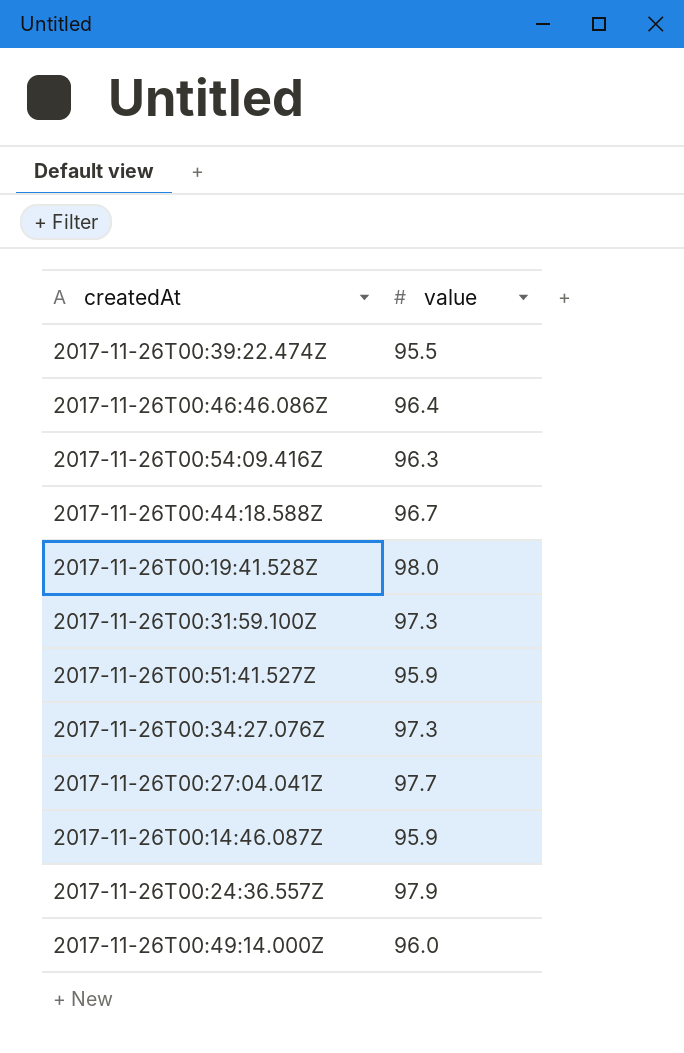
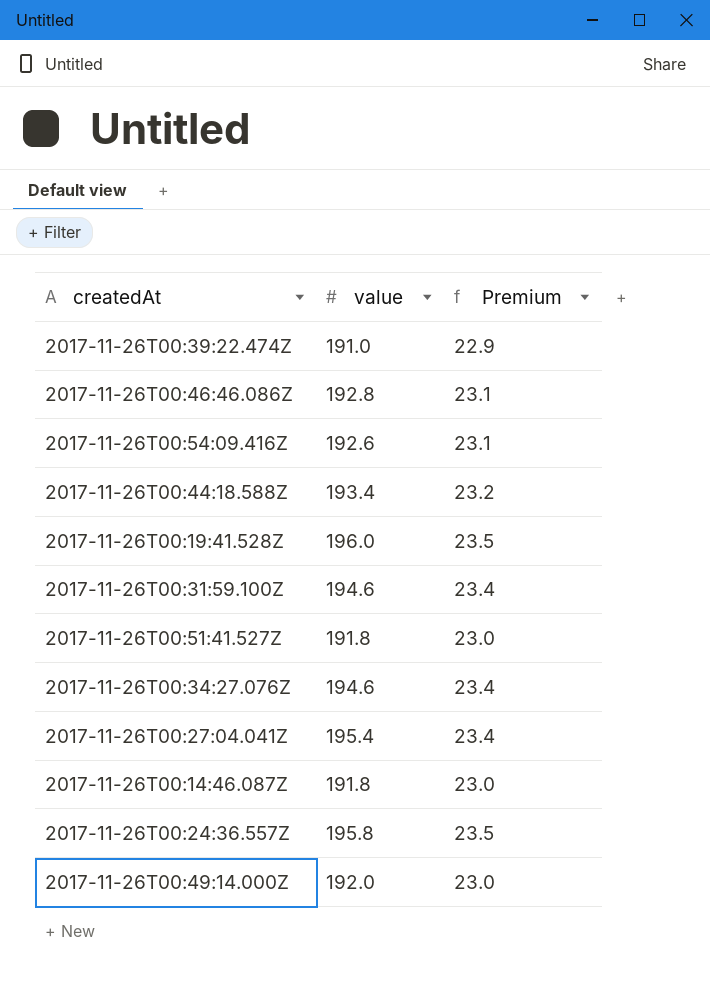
column Premium | formula: none -> [value] * 0.12
2017-11-26T00:39:22.474Z | value: 95.5 -> 191.0
2017-11-26T00:46:46.086Z | value: 96.4 -> 192.8
2017-11-26T00:54:09.416Z | value: 96.3 -> 192.6
2017-11-26T00:44:18.588Z | value: 96.7 -> 193.4
2017-11-26T00:19:41.528Z | value: 98.0 -> 196.0
2017-11-26T00:31:59.100Z | value: 97.3 -> 194.6
2017-11-26T00:51:41.527Z | value: 95.9 -> 191.8
2017-11-26T00:34:27.076Z | value: 97.3 -> 194.6
2017-11-26T00:27:04.041Z | value: 97.7 -> 195.4
2017-11-26T00:14:46.087Z | value: 95.9 -> 191.8
2017-11-26T00:24:36.557Z | value: 97.9 -> 195.8
2017-11-26T00:49:14.000Z | value: 96.0 -> 192.0

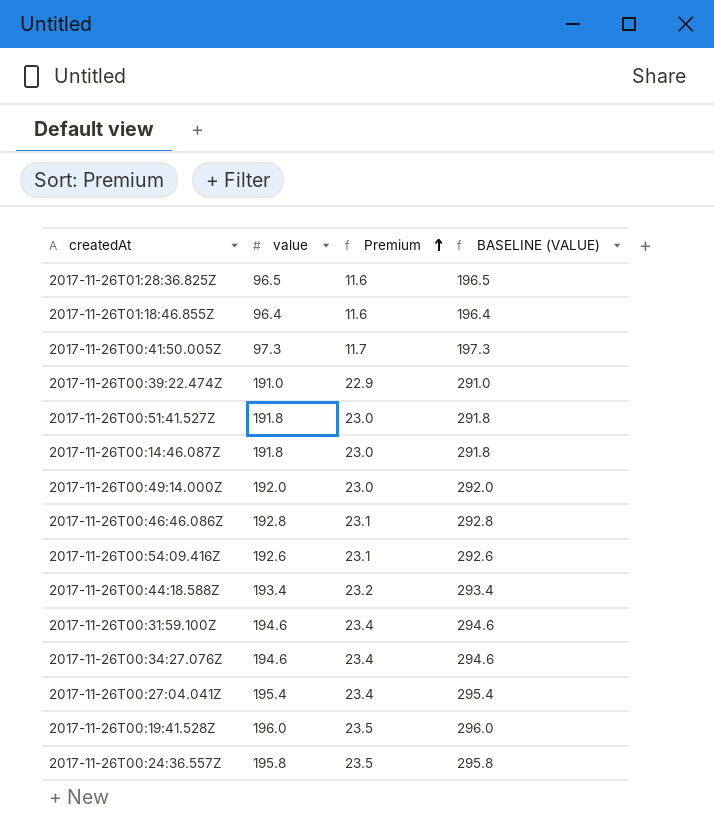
row order: none -> Premium ascending
column BASELINE (VALUE) | formula: none -> [value] + 100
row 2017-11-26T01:28:36.825Z: none -> 96.5 | 11.6 | 196.5
row 2017-11-26T01:18:46.855Z: none -> 96.4 | 11.6 | 196.4
row 2017-11-26T00:41:50.005Z: none -> 97.3 | 11.7 | 197.3

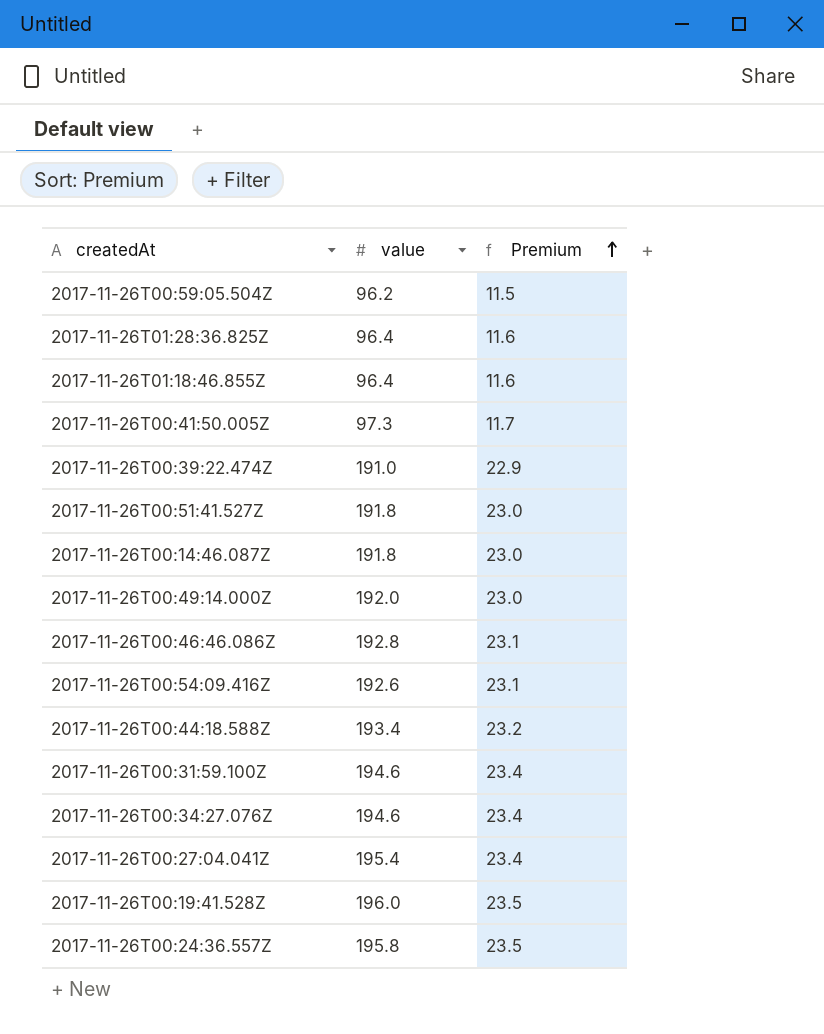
column BASELINE (VALUE) | formula: [value] + 100 -> none
row 2017-11-26T00:59:05.504Z: none -> 96.2 | 11.5
2017-11-26T01:28:36.825Z | value: 96.5 -> 96.4

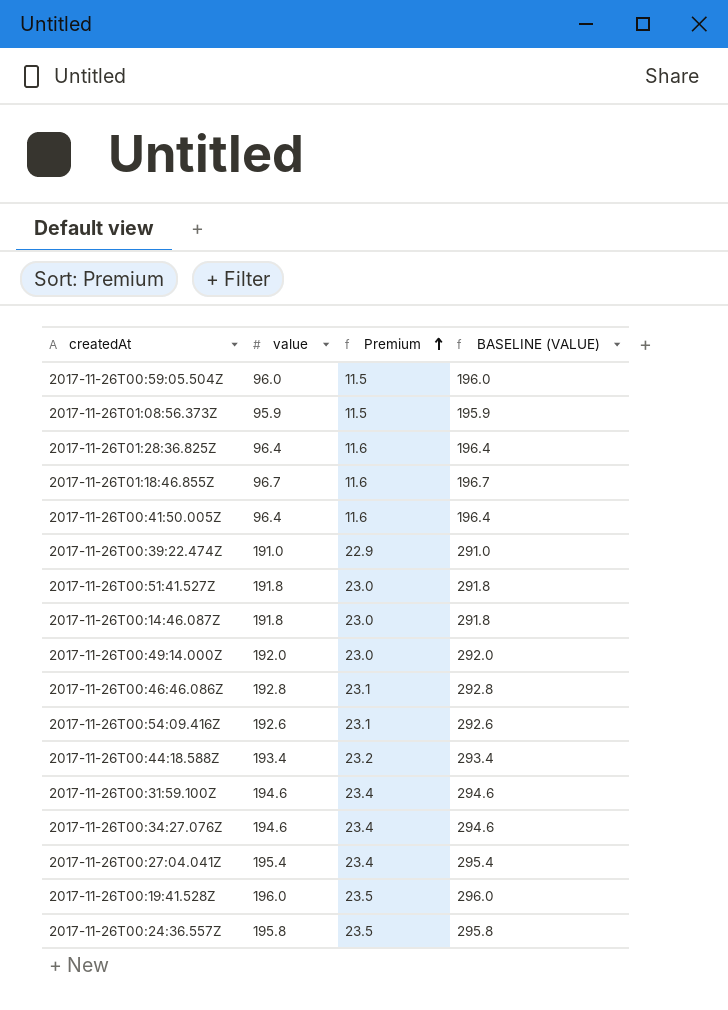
column BASELINE (VALUE) | formula: none -> [value] + 100
2017-11-26T00:59:05.504Z | value: 96.2 -> 96.0
row 2017-11-26T01:08:56.373Z: none -> 95.9 | 11.5 | 195.9
2017-11-26T01:18:46.855Z | value: 96.4 -> 96.7
2017-11-26T00:41:50.005Z | value: 97.3 -> 96.4
2017-11-26T00:41:50.005Z | Premium: 11.7 -> 11.6

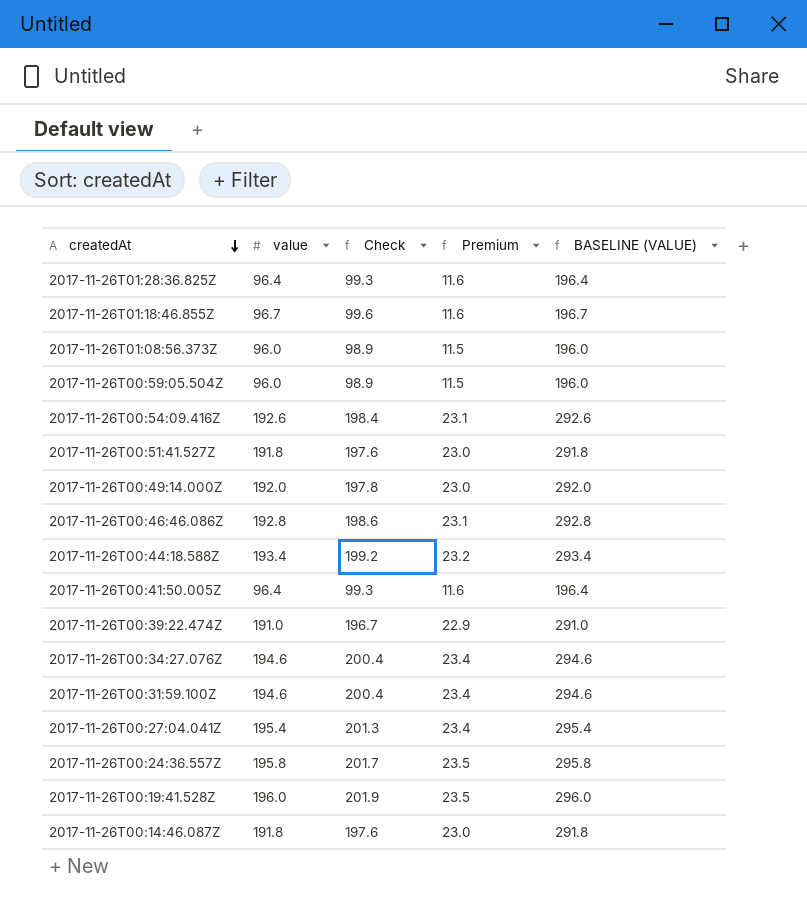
row order: Premium ascending -> createdAt descending
column Check | formula: none -> [value] * 1.03
2017-11-26T01:08:56.373Z | value: 95.9 -> 96.0
2017-11-26T01:08:56.373Z | BASELINE (VALUE): 195.9 -> 196.0

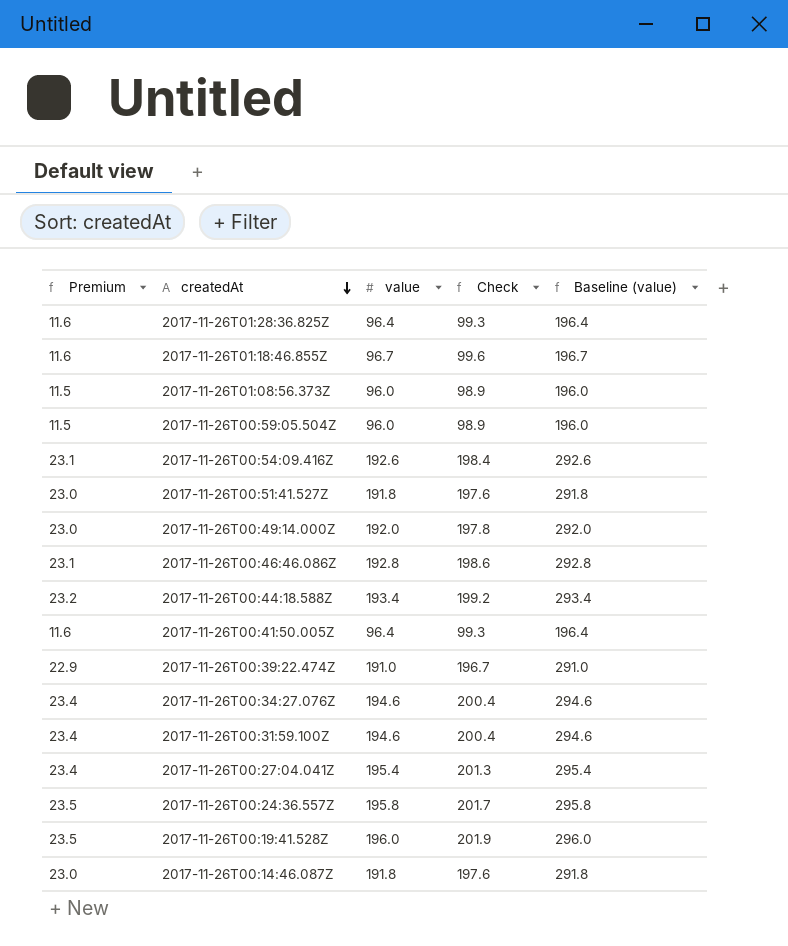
column Premium | position: 4 -> 1
column name: BASELINE (VALUE) -> Baseline (value)

